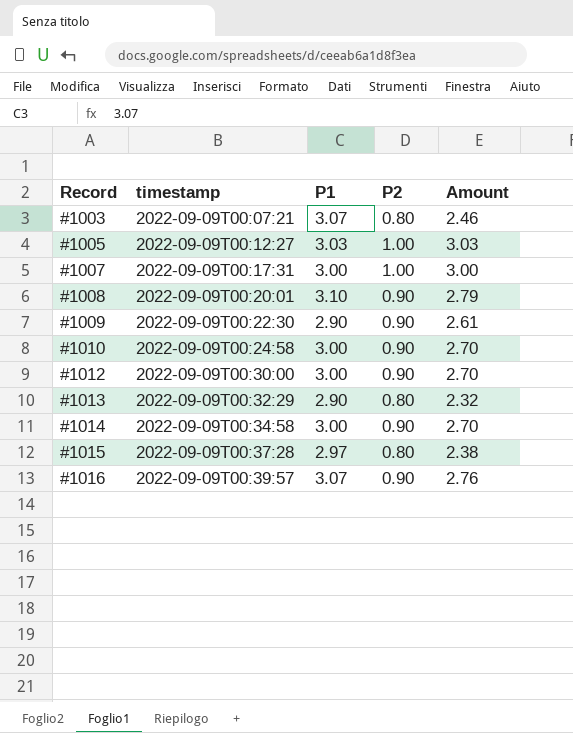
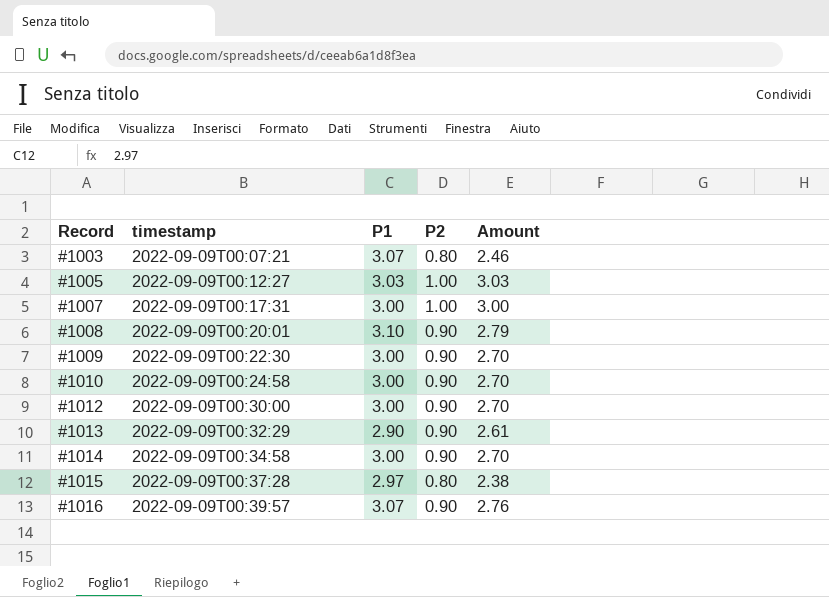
#1009 | P1: 2.90 -> 3.00
#1009 | Amount: 2.61 -> 2.70
#1013 | P2: 0.80 -> 0.90
#1013 | Amount: 2.32 -> 2.61

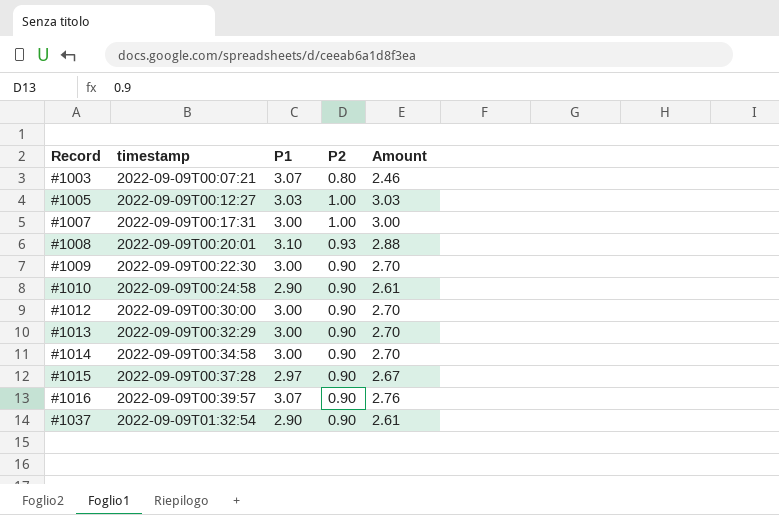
#1008 | P2: 0.90 -> 0.93
#1008 | Amount: 2.79 -> 2.88
#1010 | P1: 3.00 -> 2.90
#1010 | Amount: 2.70 -> 2.61
#1013 | P1: 2.90 -> 3.00
#1013 | Amount: 2.61 -> 2.70
#1015 | P2: 0.80 -> 0.90
#1015 | Amount: 2.38 -> 2.67
row #1037: none -> 2022-09-09T01:32:54 | 2.90 | 0.90 | 2.61

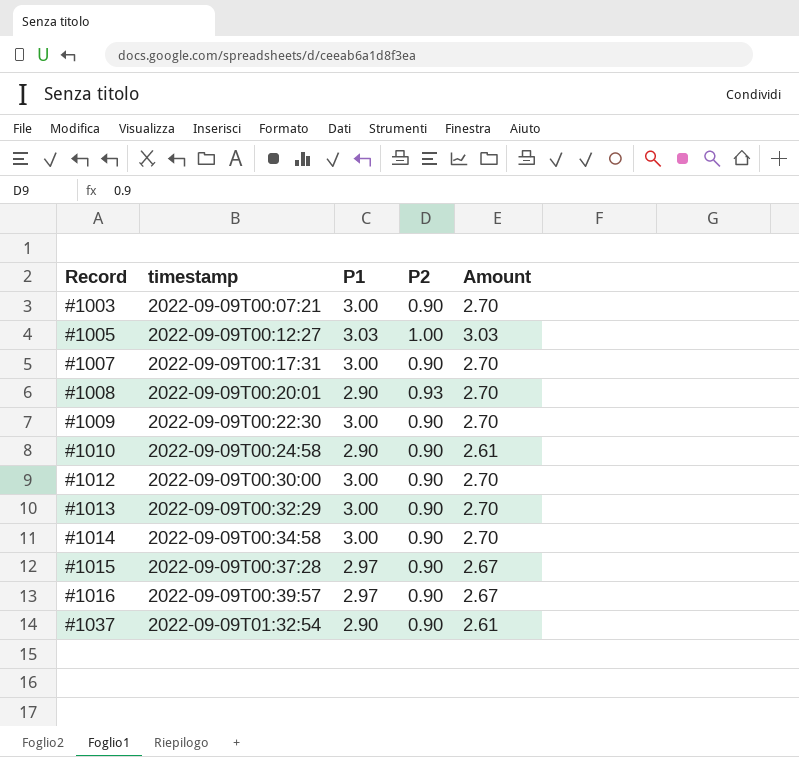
#1003 | P1: 3.07 -> 3.00
#1003 | P2: 0.80 -> 0.90
#1003 | Amount: 2.46 -> 2.70
#1007 | P2: 1.00 -> 0.90
#1007 | Amount: 3.00 -> 2.70
#1008 | P1: 3.10 -> 2.90
#1008 | Amount: 2.88 -> 2.70
#1016 | P1: 3.07 -> 2.97
#1016 | Amount: 2.76 -> 2.67

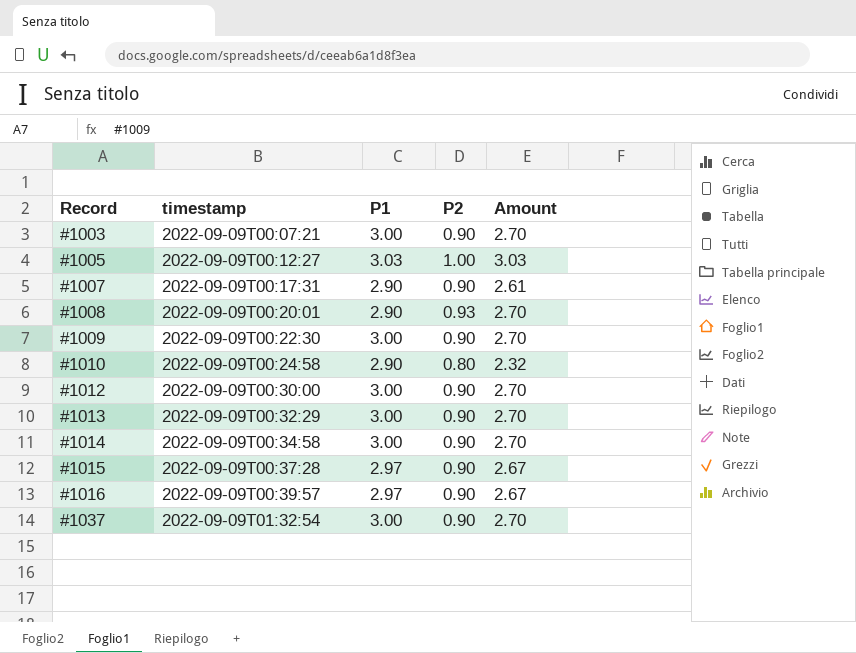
#1007 | P1: 3.00 -> 2.90
#1007 | Amount: 2.70 -> 2.61
#1010 | P2: 0.90 -> 0.80
#1010 | Amount: 2.61 -> 2.32
#1037 | P1: 2.90 -> 3.00
#1037 | Amount: 2.61 -> 2.70

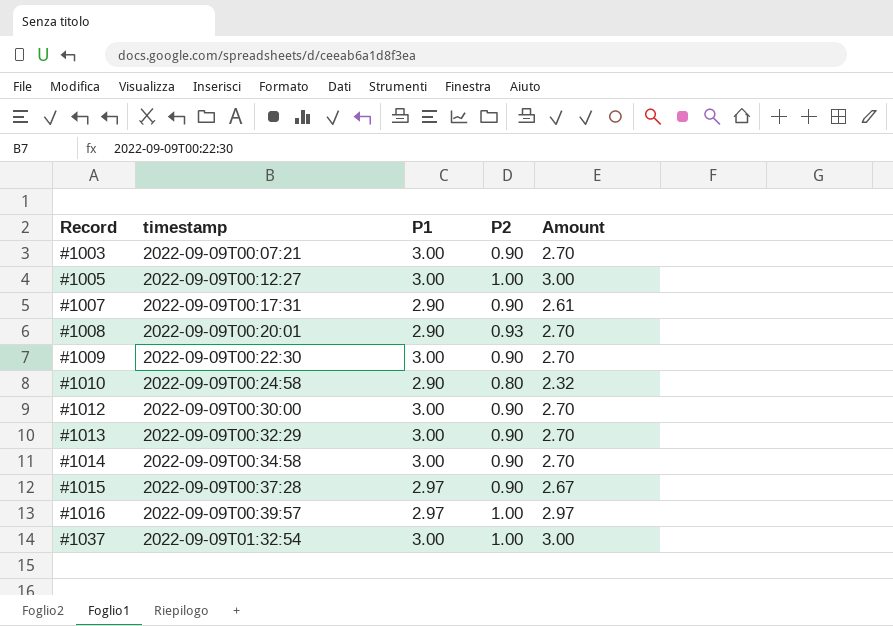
#1005 | P1: 3.03 -> 3.00
#1005 | Amount: 3.03 -> 3.00
#1016 | P2: 0.90 -> 1.00
#1016 | Amount: 2.67 -> 2.97
#1037 | P2: 0.90 -> 1.00
#1037 | Amount: 2.70 -> 3.00

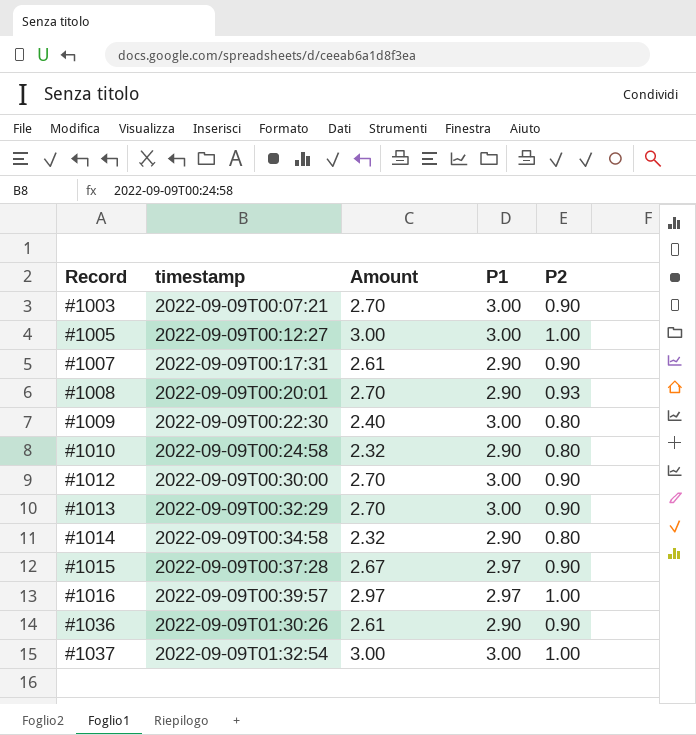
column Amount | position: 5 -> 3
#1009 | Amount: 2.70 -> 2.40
#1009 | P2: 0.90 -> 0.80
#1014 | Amount: 2.70 -> 2.32
#1014 | P1: 3.00 -> 2.90
#1014 | P2: 0.90 -> 0.80
row #1036: none -> 2022-09-09T01:30:26 | 2.61 | 2.90 | 0.90

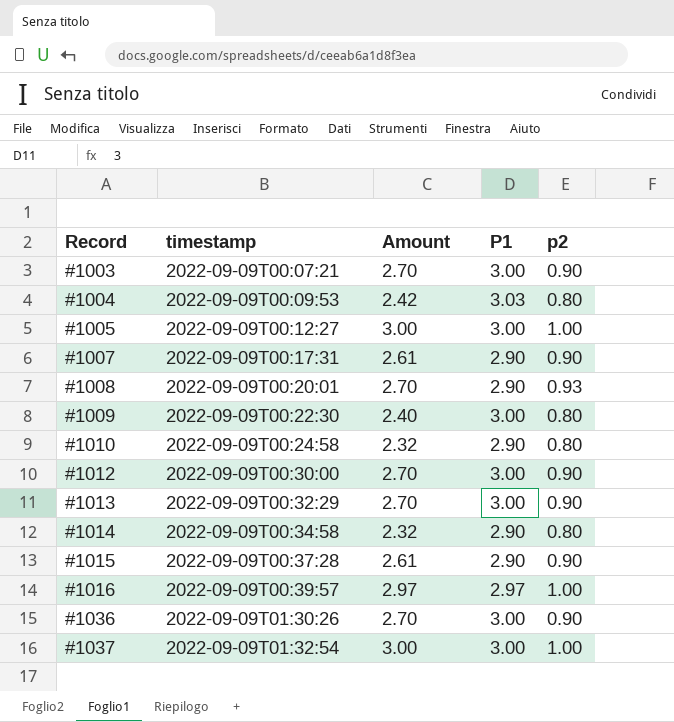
column name: P2 -> p2
row #1004: none -> 2022-09-09T00:09:53 | 2.42 | 3.03 | 0.80
#1015 | Amount: 2.67 -> 2.61
#1015 | P1: 2.97 -> 2.90
#1036 | Amount: 2.61 -> 2.70
#1036 | P1: 2.90 -> 3.00

